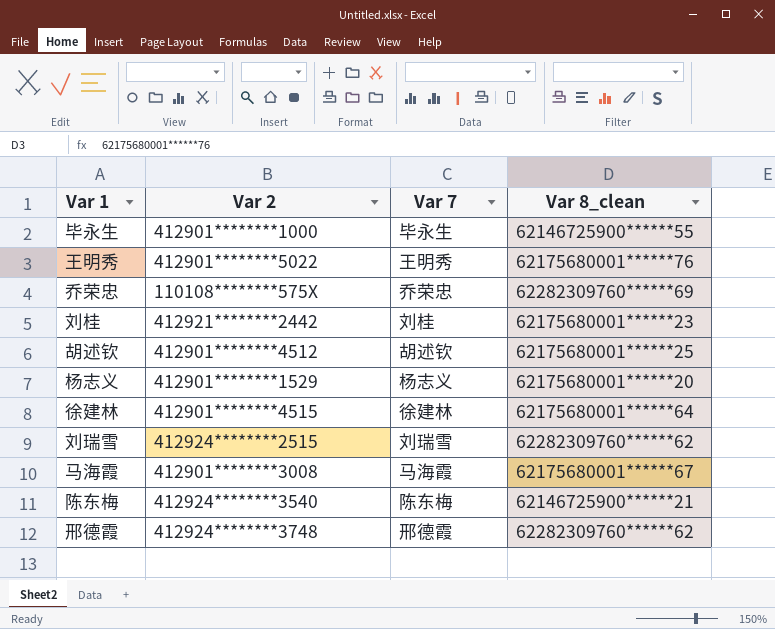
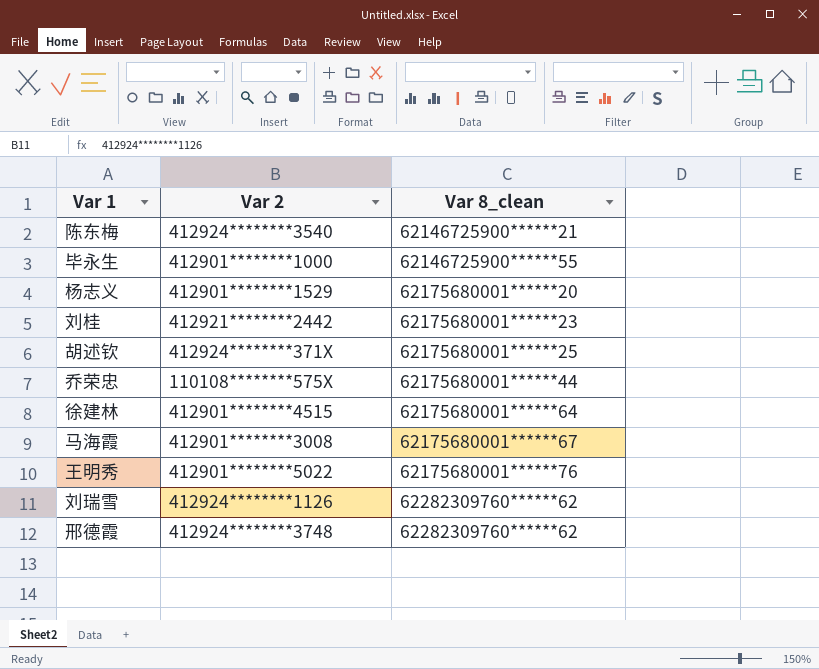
row order: none -> Var 8_clean ascending
column Var 7 | position: 3 -> none
胡述钦 | Var 2: 412901********4512 -> 412924********371X
乔荣忠 | Var 8_clean: 62282309760******69 -> 62175680001******44
刘瑞雪 | Var 2: 412924********2515 -> 412924********1126

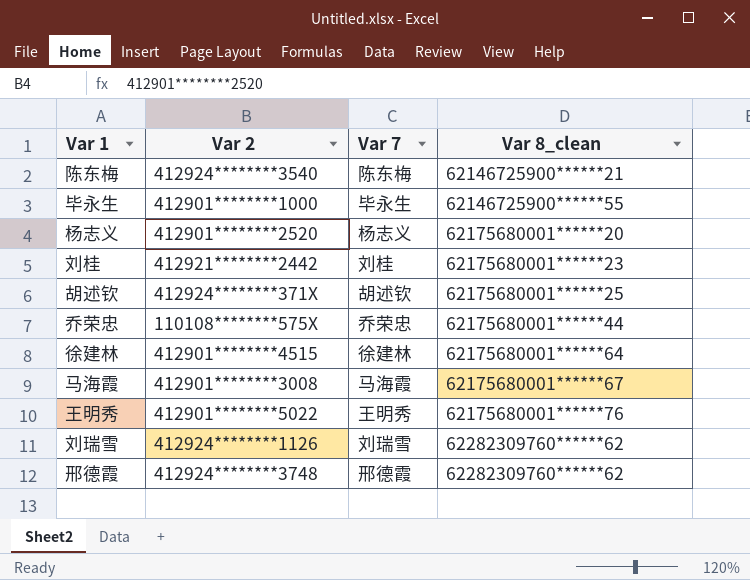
column Var 7 | position: none -> 3
杨志义 | Var 2: 412901********1529 -> 412901********2520

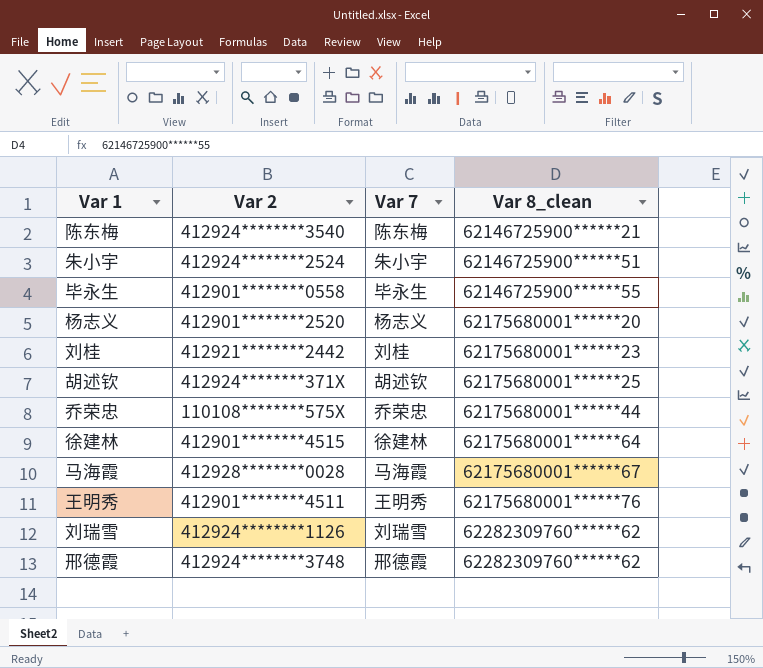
row 朱小宇: none -> 412924********2524 | 朱小宇 | 62146725900******51
毕永生 | Var 2: 412901********1000 -> 412901********0558
马海霞 | Var 2: 412901********3008 -> 412928********0028
王明秀 | Var 2: 412901********5022 -> 412901********4511

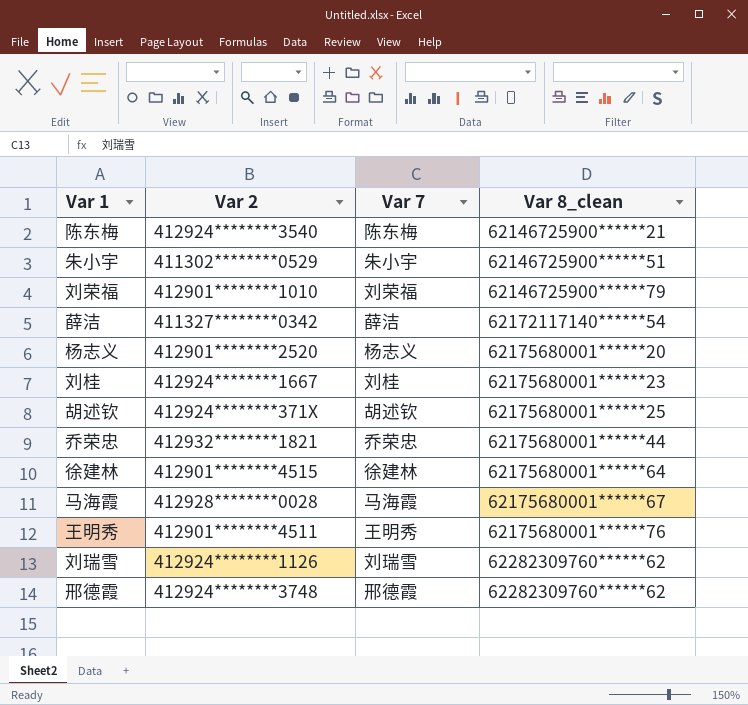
row 毕永生: 412901********0558 | 毕永生 | 62146725900******55 -> none
朱小宇 | Var 2: 412924********2524 -> 411302********0529
row 刘荣福: none -> 412901********1010 | 刘荣福 | 62146725900******79
row 薛洁: none -> 411327********0342 | 薛洁 | 62172117140******54
刘桂 | Var 2: 412921********2442 -> 412924********1667
乔荣忠 | Var 2: 110108********575X -> 412932********1821

